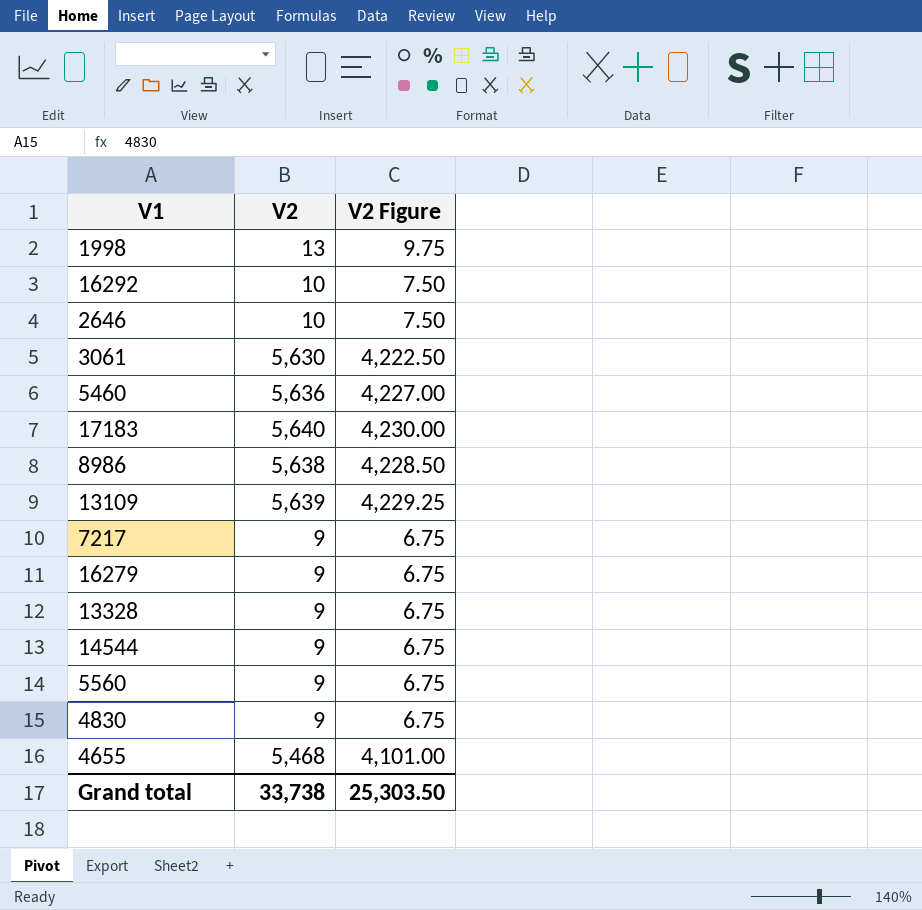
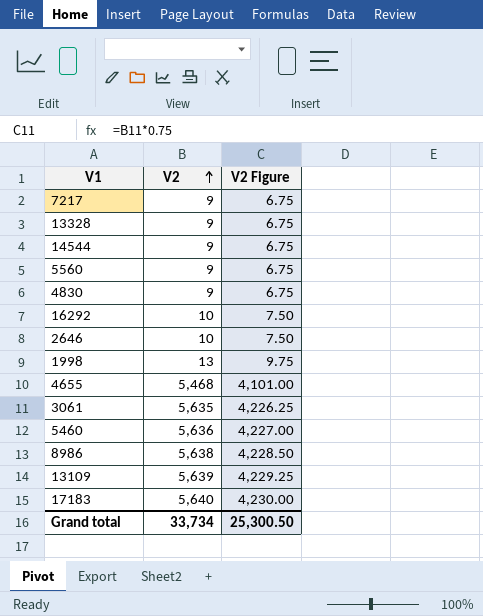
row order: none -> V2 ascending
row 16279: 9 | 6.75 -> none
3061 | V2: 5,630 -> 5,635
3061 | V2 Figure: 4,222.50 -> 4,226.25
Grand total | V2: 33,738 -> 33,734
Grand total | V2 Figure: 25,303.50 -> 25,300.50

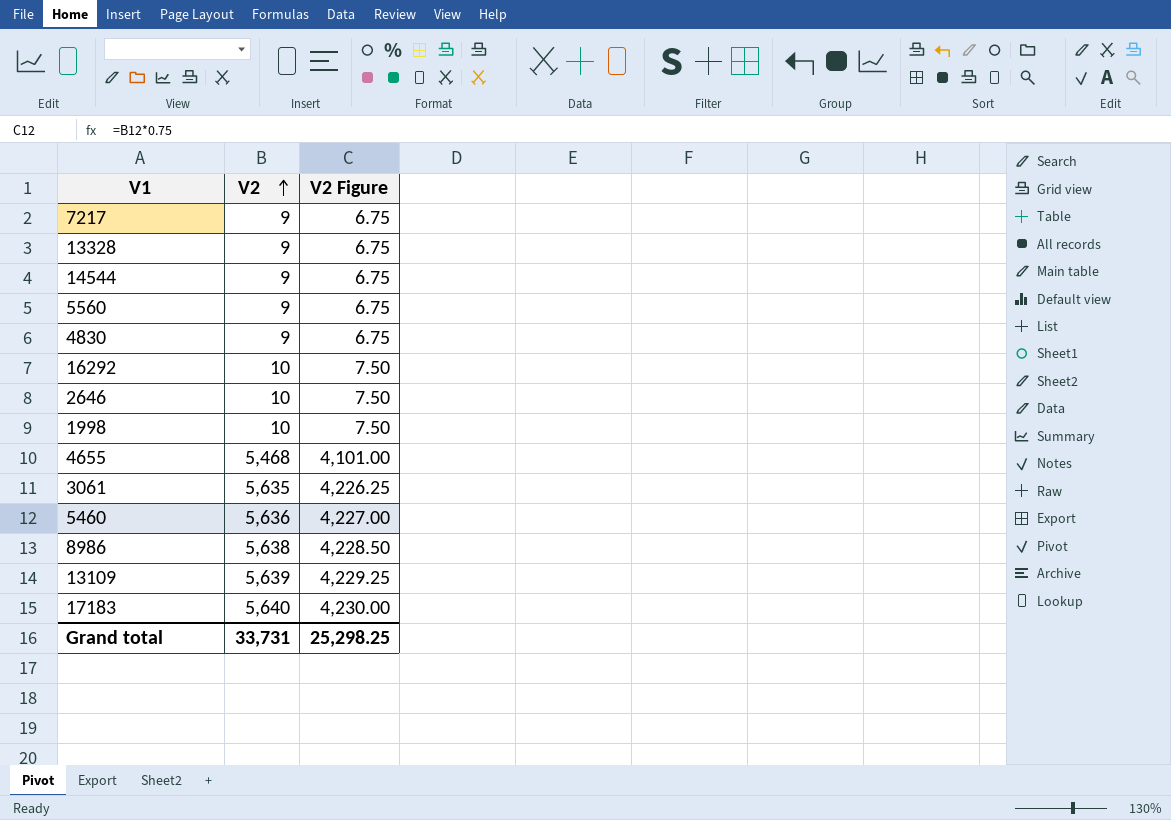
1998 | V2: 13 -> 10
1998 | V2 Figure: 9.75 -> 7.50
Grand total | V2: 33,734 -> 33,731
Grand total | V2 Figure: 25,300.50 -> 25,298.25

